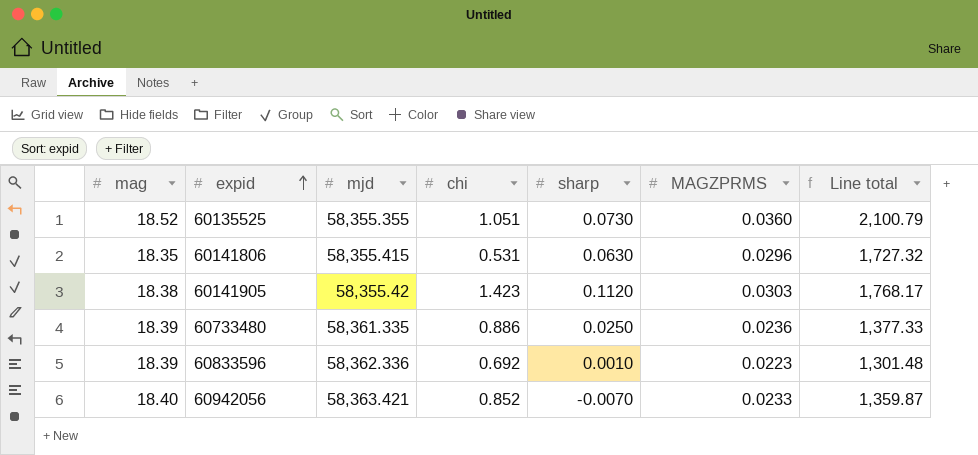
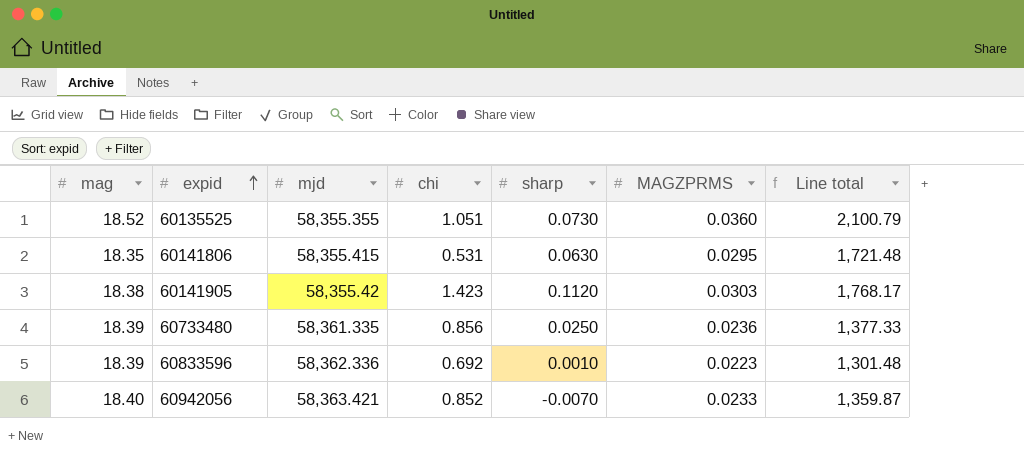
60141806 | MAGZPRMS: 0.0296 -> 0.0295
60141806 | Line total: 1,727.32 -> 1,721.48
60733480 | chi: 0.886 -> 0.856

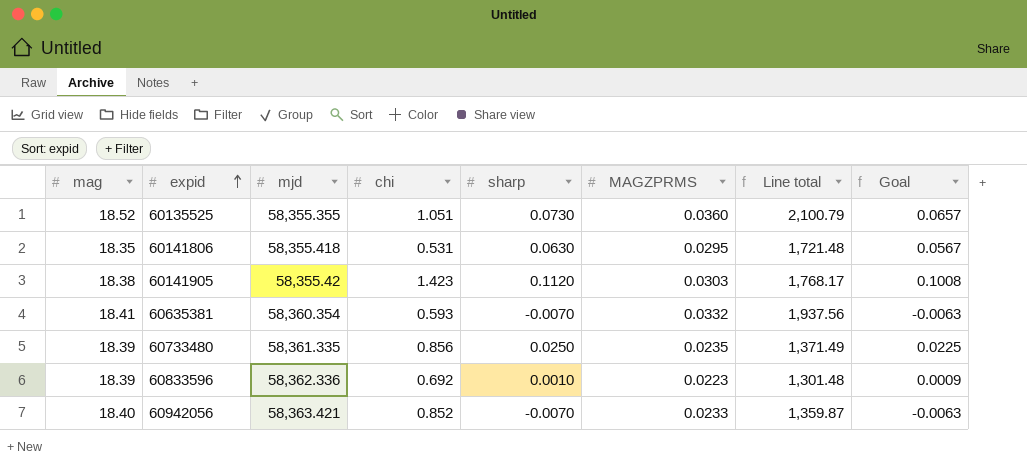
column Goal | formula: none -> [sharp] * 0.9
60141806 | mjd: 58,355.415 -> 58,355.418
row 60635381: none -> 18.41 | 58,360.354 | 0.593 | -0.0070 | 0.0332 | 1,937.56 | -0.0063
60733480 | MAGZPRMS: 0.0236 -> 0.0235
60733480 | Line total: 1,377.33 -> 1,371.49

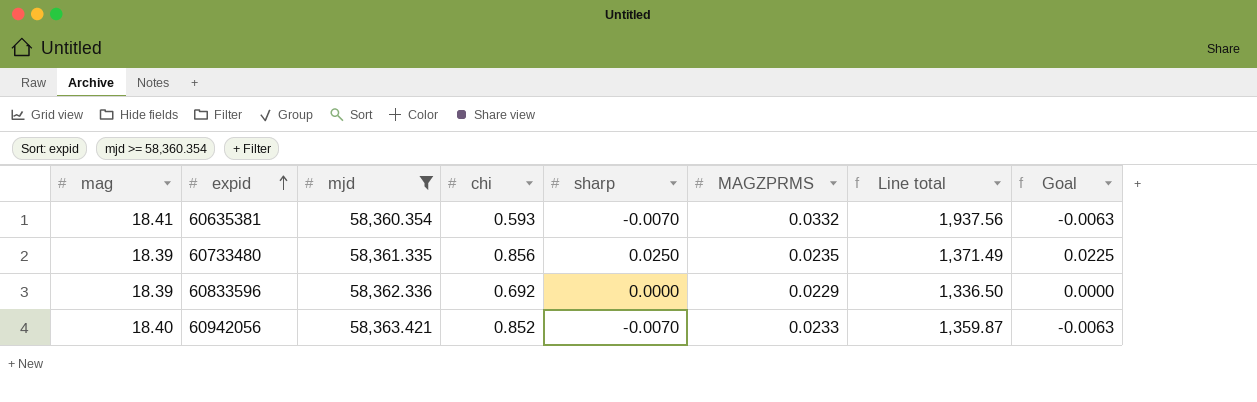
filter: none -> mjd >= 58,360.354
60833596 | sharp: 0.0010 -> 0.0000
60833596 | MAGZPRMS: 0.0223 -> 0.0229
60833596 | Line total: 1,301.48 -> 1,336.50
60833596 | Goal: 0.0009 -> 0.0000

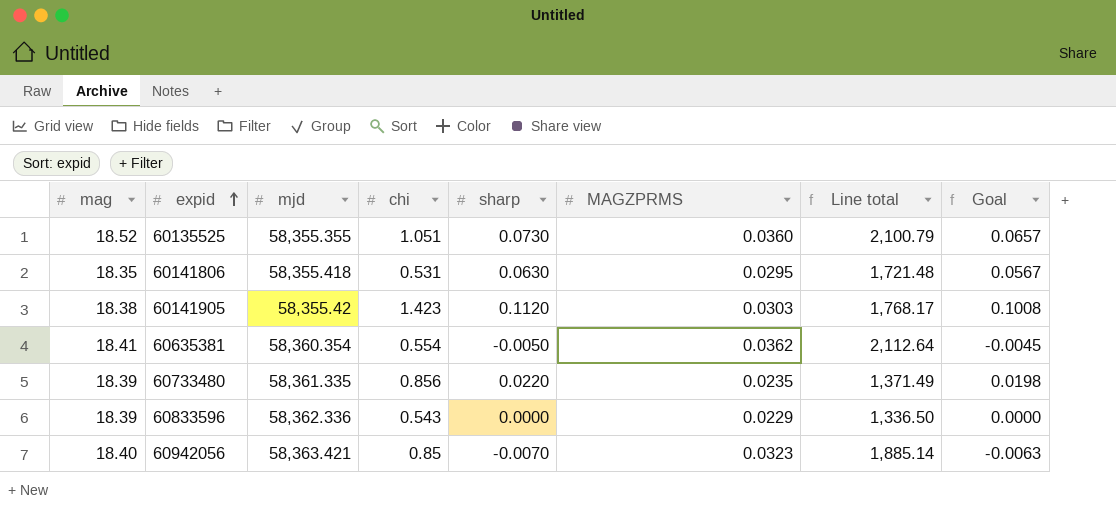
filter: mjd >= 58,360.354 -> none
60635381 | chi: 0.593 -> 0.554
60635381 | sharp: -0.0070 -> -0.0050
60635381 | MAGZPRMS: 0.0332 -> 0.0362
60635381 | Line total: 1,937.56 -> 2,112.64
60635381 | Goal: -0.0063 -> -0.0045
60733480 | sharp: 0.0250 -> 0.0220
60733480 | Goal: 0.0225 -> 0.0198
60833596 | chi: 0.692 -> 0.543
60942056 | chi: 0.852 -> 0.85
60942056 | MAGZPRMS: 0.0233 -> 0.0323
60942056 | Line total: 1,359.87 -> 1,885.14

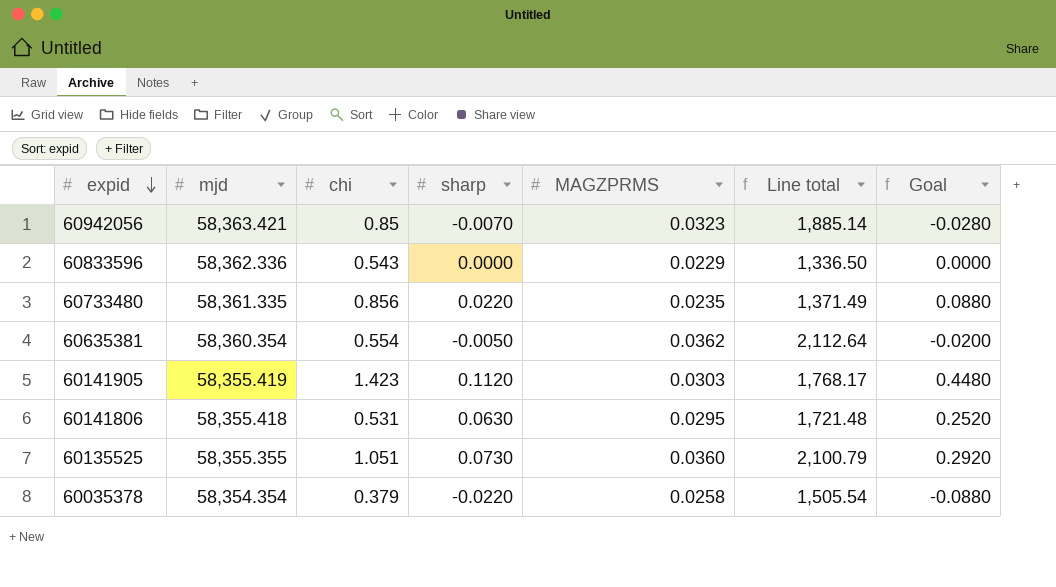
row order: expid ascending -> expid descending
column mag | position: 1 -> none
column Goal | formula: [sharp] * 0.9 -> [sharp] * 4
60141905 | mjd: 58,355.42 -> 58,355.419
row 60035378: none -> 58,354.354 | 0.379 | -0.0220 | 0.0258 | 1,505.54 | -0.0880

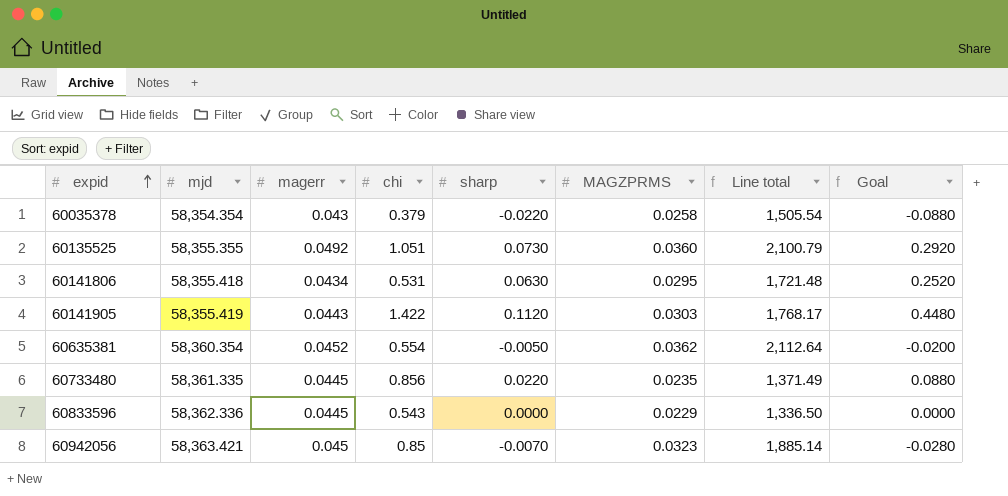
row order: expid descending -> expid ascending
column magerr | position: none -> 3
60141905 | chi: 1.423 -> 1.422

